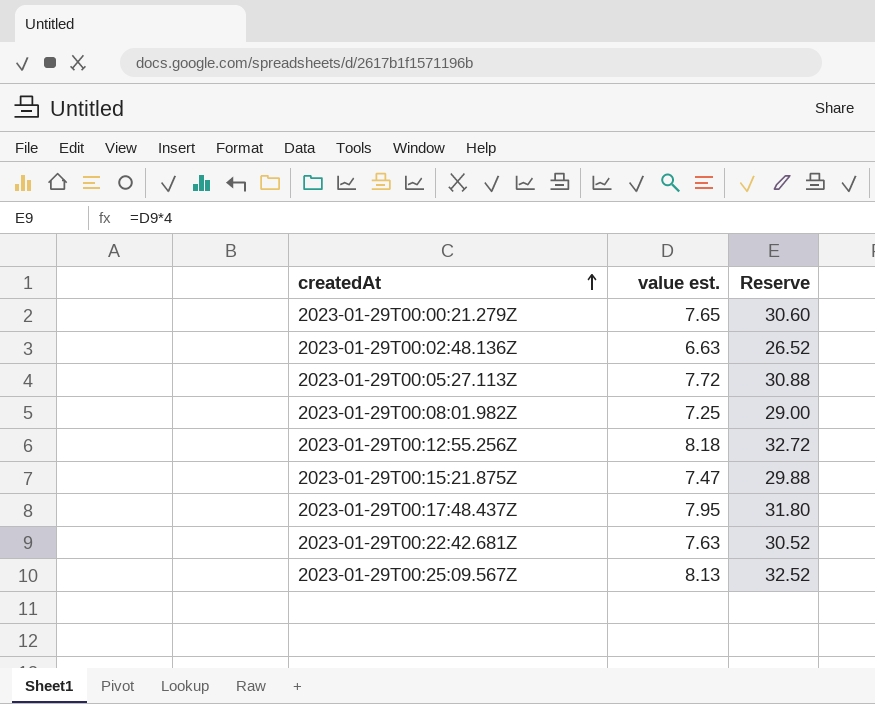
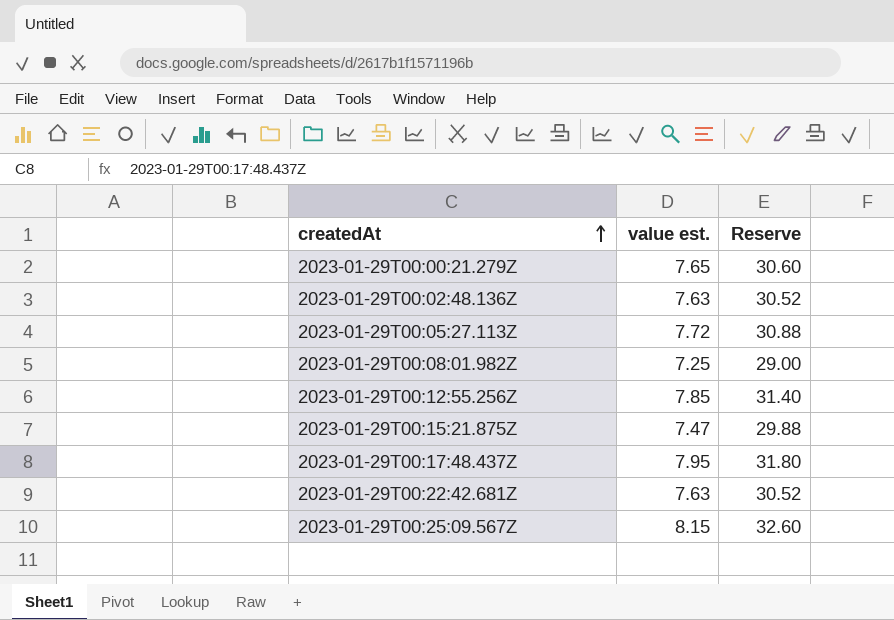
2023-01-29T00:02:48.136Z | value est.: 6.63 -> 7.63
2023-01-29T00:02:48.136Z | Reserve: 26.52 -> 30.52
2023-01-29T00:12:55.256Z | value est.: 8.18 -> 7.85
2023-01-29T00:12:55.256Z | Reserve: 32.72 -> 31.40
2023-01-29T00:25:09.567Z | value est.: 8.13 -> 8.15
2023-01-29T00:25:09.567Z | Reserve: 32.52 -> 32.60

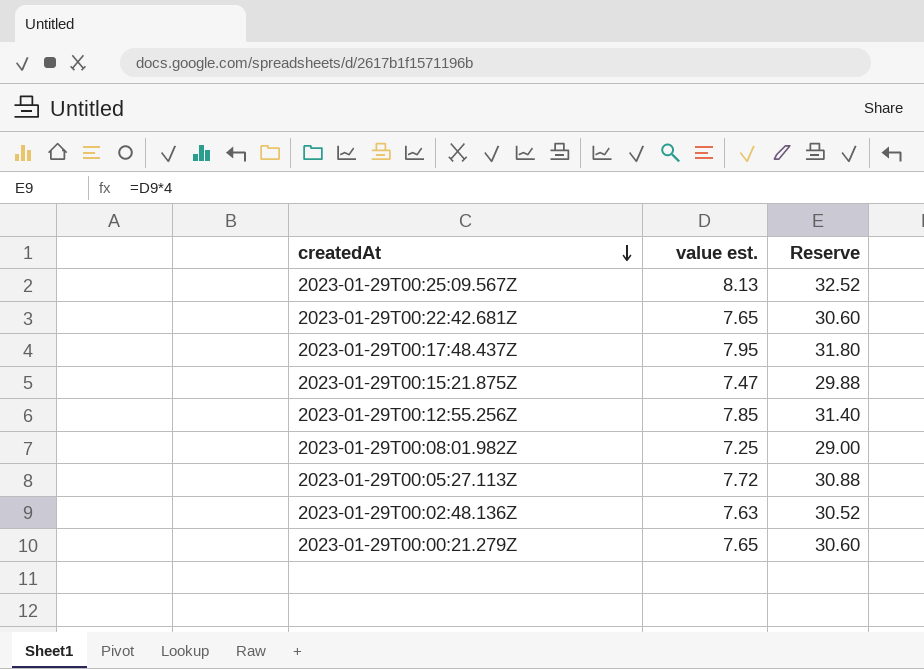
row order: createdAt ascending -> createdAt descending
2023-01-29T00:25:09.567Z | value est.: 8.15 -> 8.13
2023-01-29T00:25:09.567Z | Reserve: 32.60 -> 32.52
2023-01-29T00:22:42.681Z | value est.: 7.63 -> 7.65
2023-01-29T00:22:42.681Z | Reserve: 30.52 -> 30.60

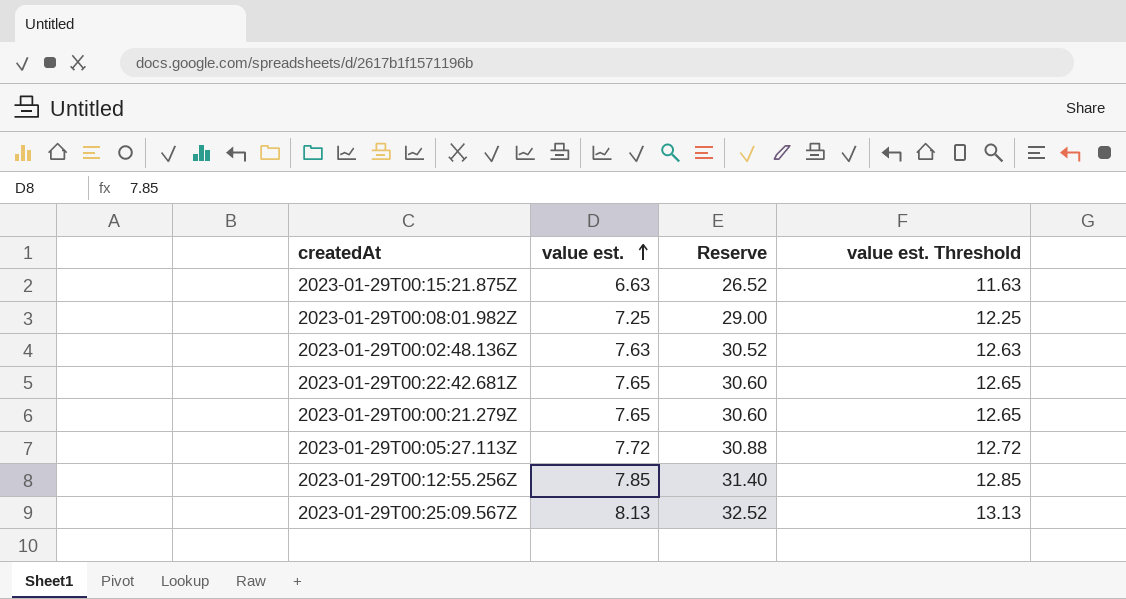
row order: createdAt descending -> value est. ascending
column value est. Threshold | formula: none -> [value est.] + 5
row 2023-01-29T00:17:48.437Z: 7.95 | 31.80 -> none
2023-01-29T00:15:21.875Z | value est.: 7.47 -> 6.63
2023-01-29T00:15:21.875Z | Reserve: 29.88 -> 26.52

